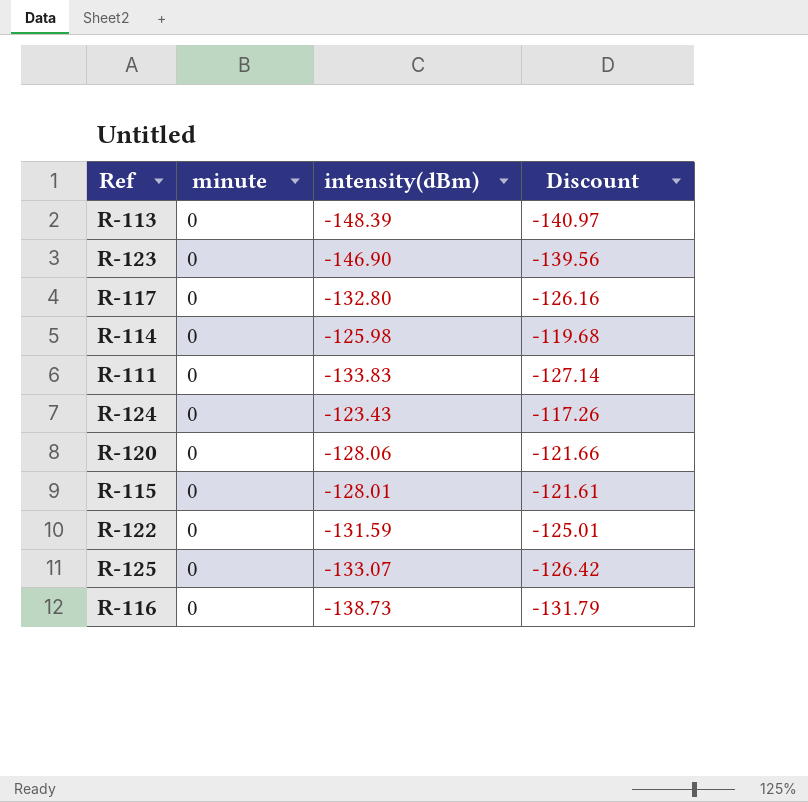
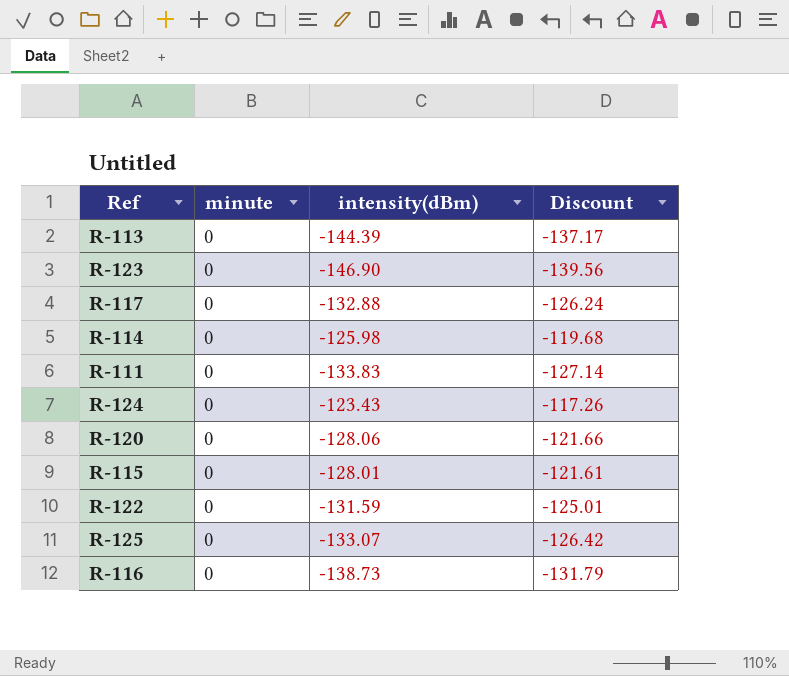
R-113 | intensity(dBm): -148.39 -> -144.39
R-113 | Discount: -140.97 -> -137.17
R-117 | intensity(dBm): -132.80 -> -132.88
R-117 | Discount: -126.16 -> -126.24

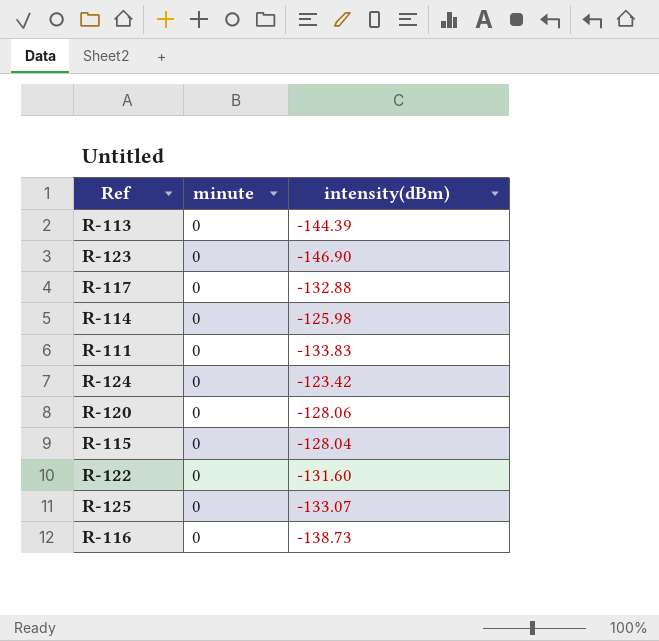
column Discount | formula: [intensity(dBm)] * 0.95 -> none
R-124 | intensity(dBm): -123.43 -> -123.42
R-115 | intensity(dBm): -128.01 -> -128.04
R-122 | intensity(dBm): -131.59 -> -131.60

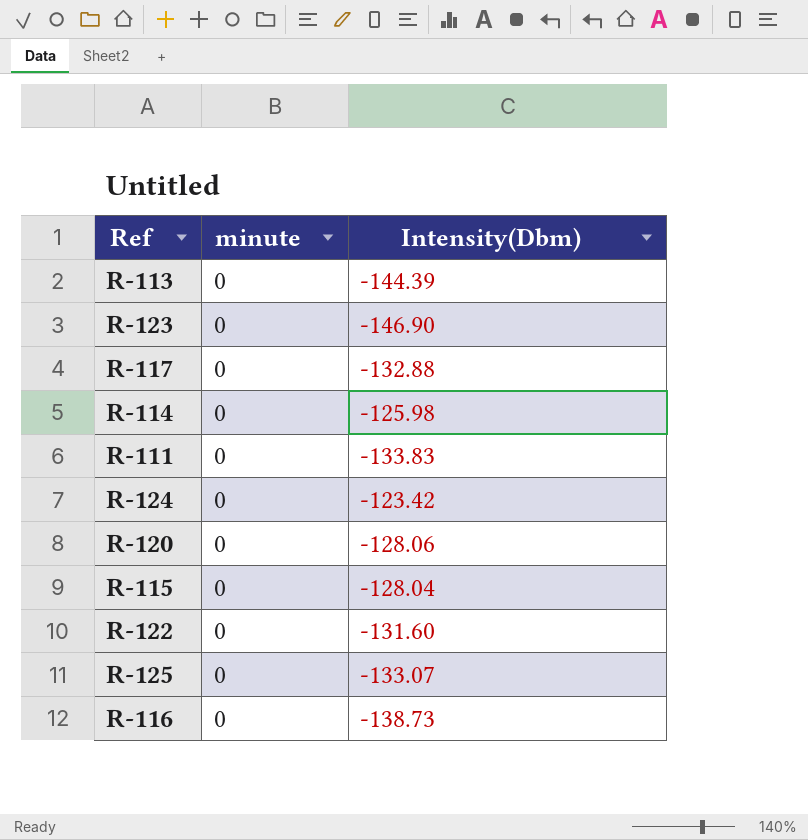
column name: intensity(dBm) -> Intensity(Dbm)

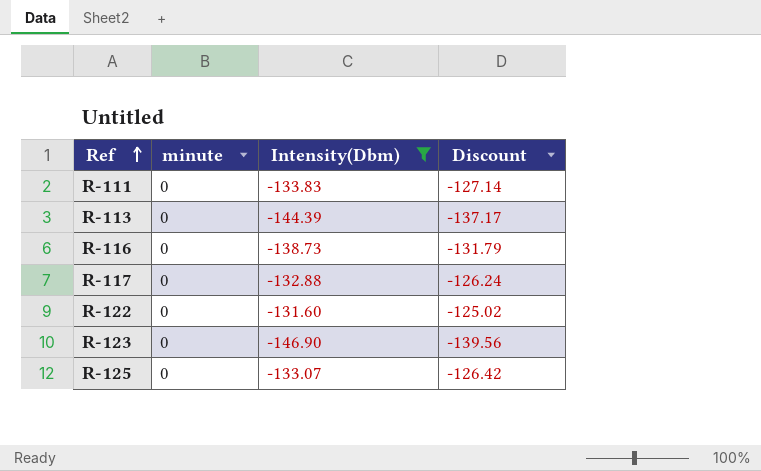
filter: none -> Intensity(Dbm) <= -131.60
row order: none -> Ref ascending
column Discount | formula: none -> [Intensity(Dbm)] * 0.95

